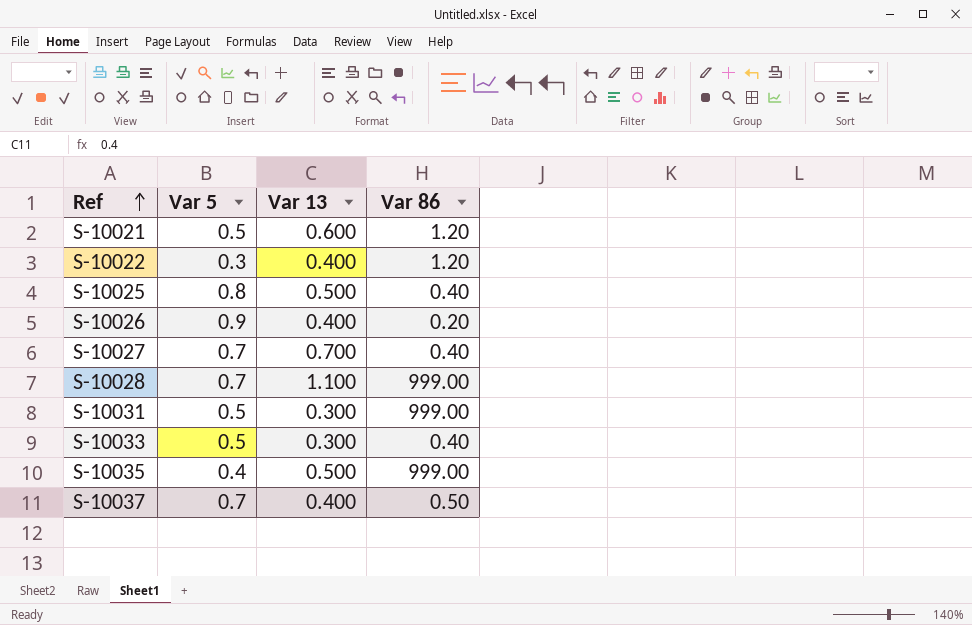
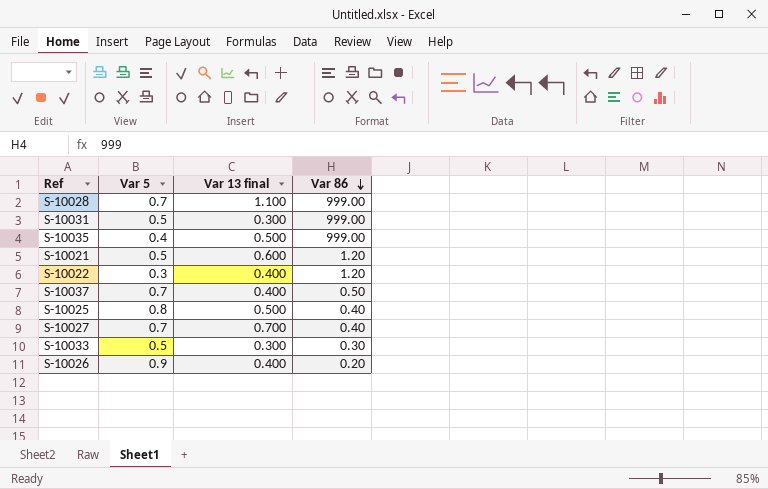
row order: Ref ascending -> Var 86 descending
column name: Var 13 -> Var 13 final
S-10033 | Var 86: 0.40 -> 0.30

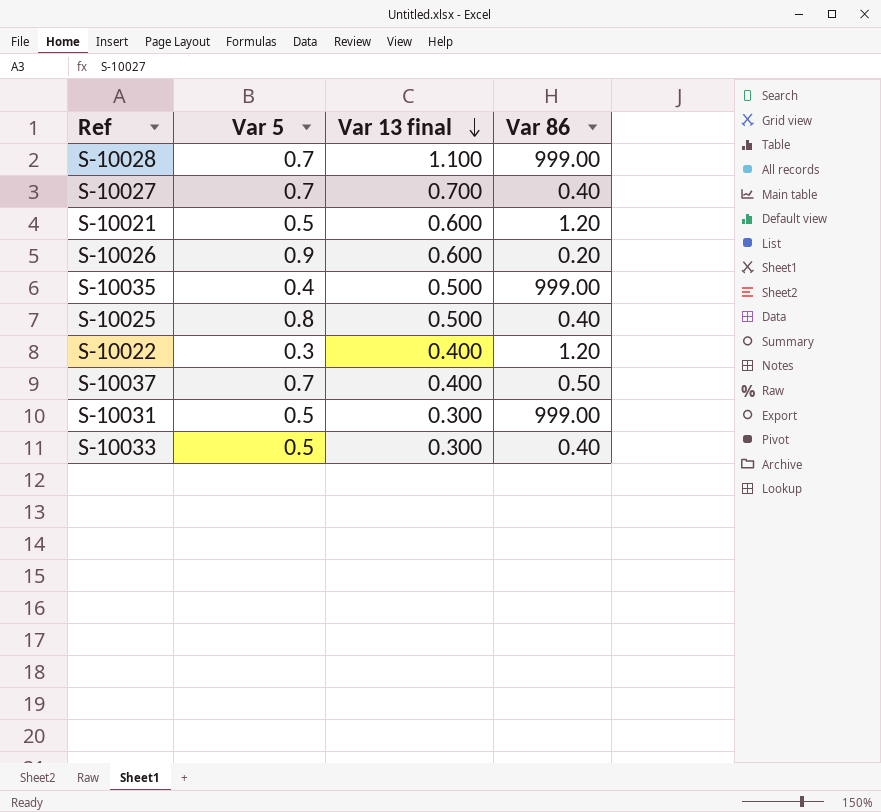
row order: Var 86 descending -> Var 13 final descending
S-10026 | Var 13 final: 0.400 -> 0.600
S-10033 | Var 86: 0.30 -> 0.40

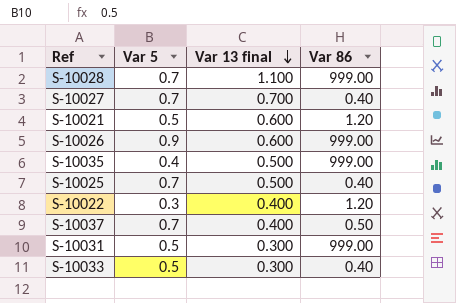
S-10026 | Var 86: 0.20 -> 999.00
S-10025 | Var 5: 0.8 -> 0.7

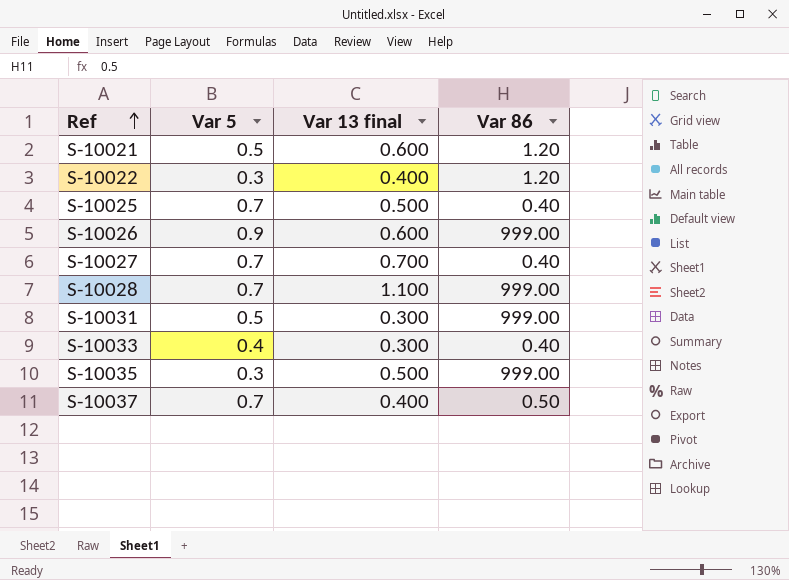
row order: Var 13 final descending -> Ref ascending
S-10033 | Var 5: 0.5 -> 0.4
S-10035 | Var 5: 0.4 -> 0.3

